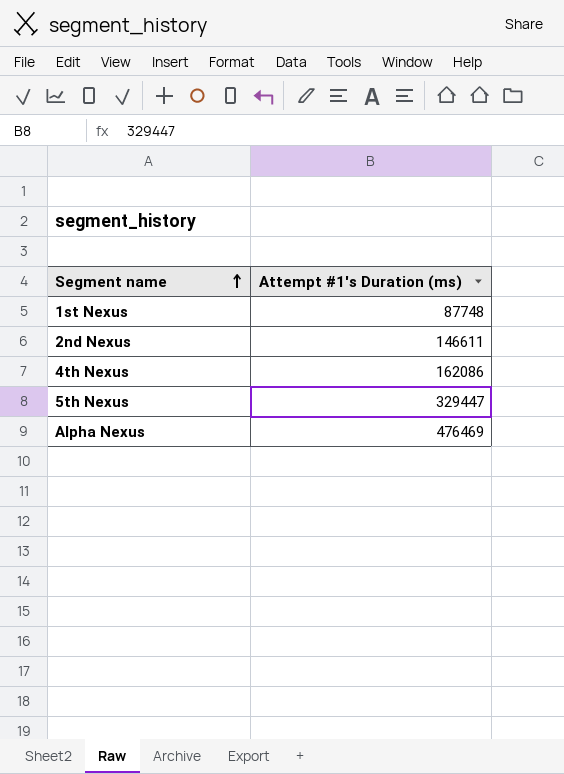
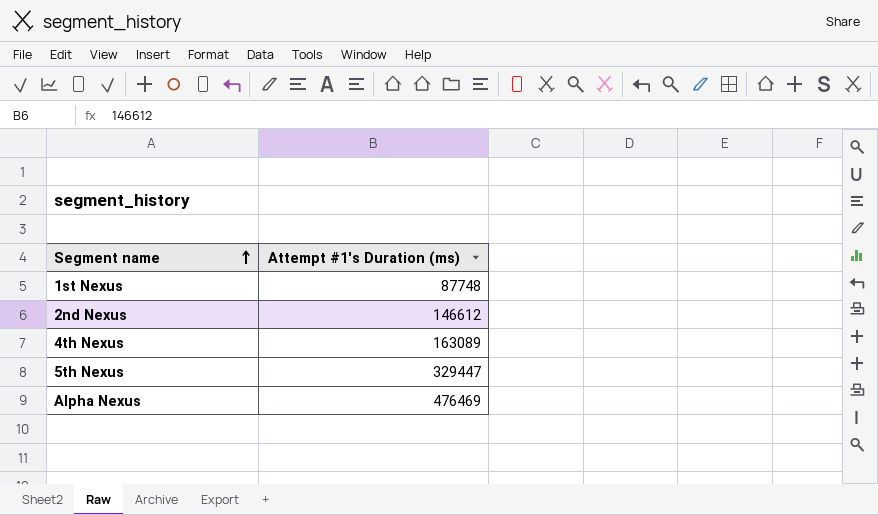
2nd Nexus | Attempt #1's Duration (ms): 146611 -> 146612
4th Nexus | Attempt #1's Duration (ms): 162086 -> 163089

